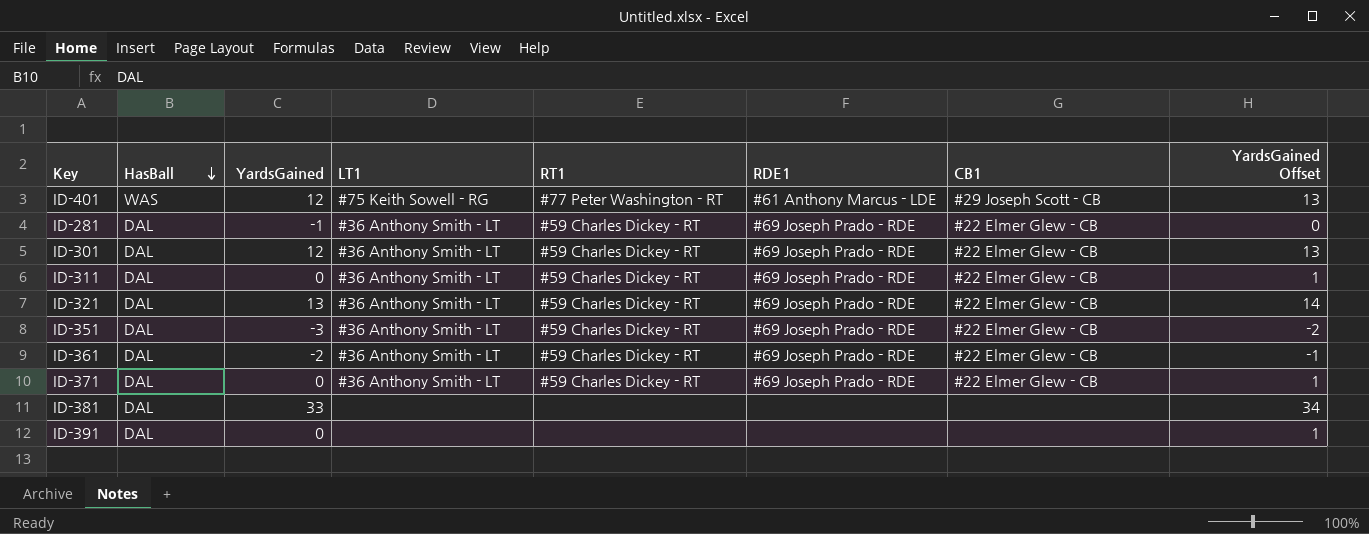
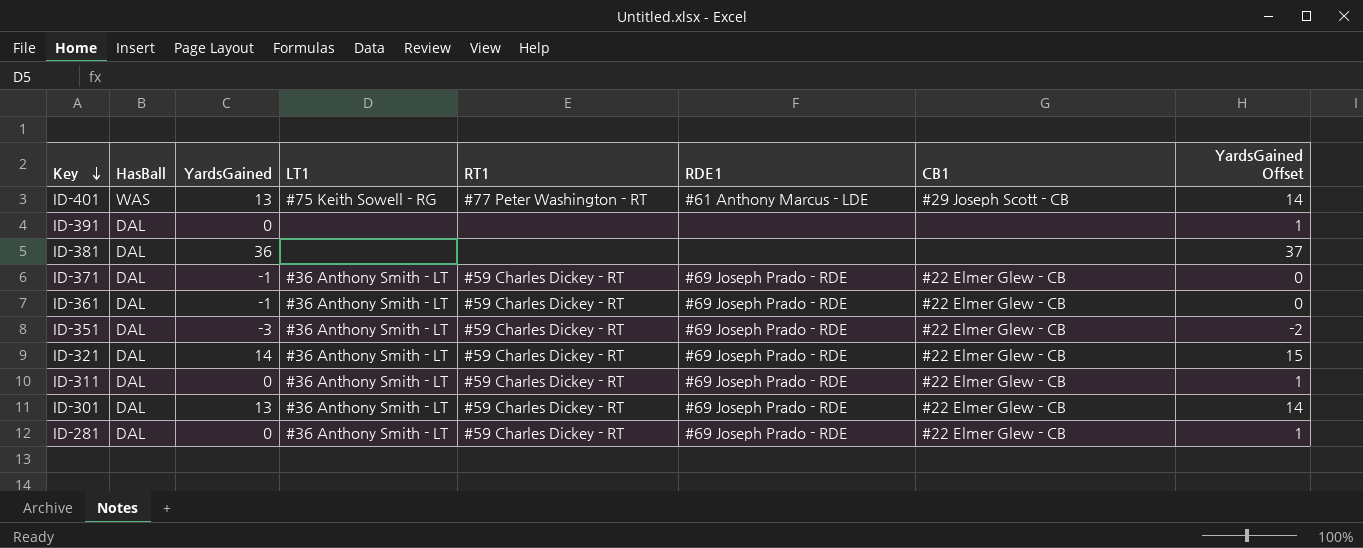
row order: HasBall descending -> Key descending
ID-401 | YardsGained: 12 -> 13
ID-401 | YardsGained Offset: 13 -> 14
ID-381 | YardsGained: 33 -> 36
ID-381 | YardsGained Offset: 34 -> 37
ID-371 | YardsGained: 0 -> -1
ID-371 | YardsGained Offset: 1 -> 0
ID-361 | YardsGained: -2 -> -1
ID-361 | YardsGained Offset: -1 -> 0
ID-321 | YardsGained: 13 -> 14
ID-321 | YardsGained Offset: 14 -> 15
ID-301 | YardsGained: 12 -> 13
ID-301 | YardsGained Offset: 13 -> 14
ID-281 | YardsGained: -1 -> 0
ID-281 | YardsGained Offset: 0 -> 1

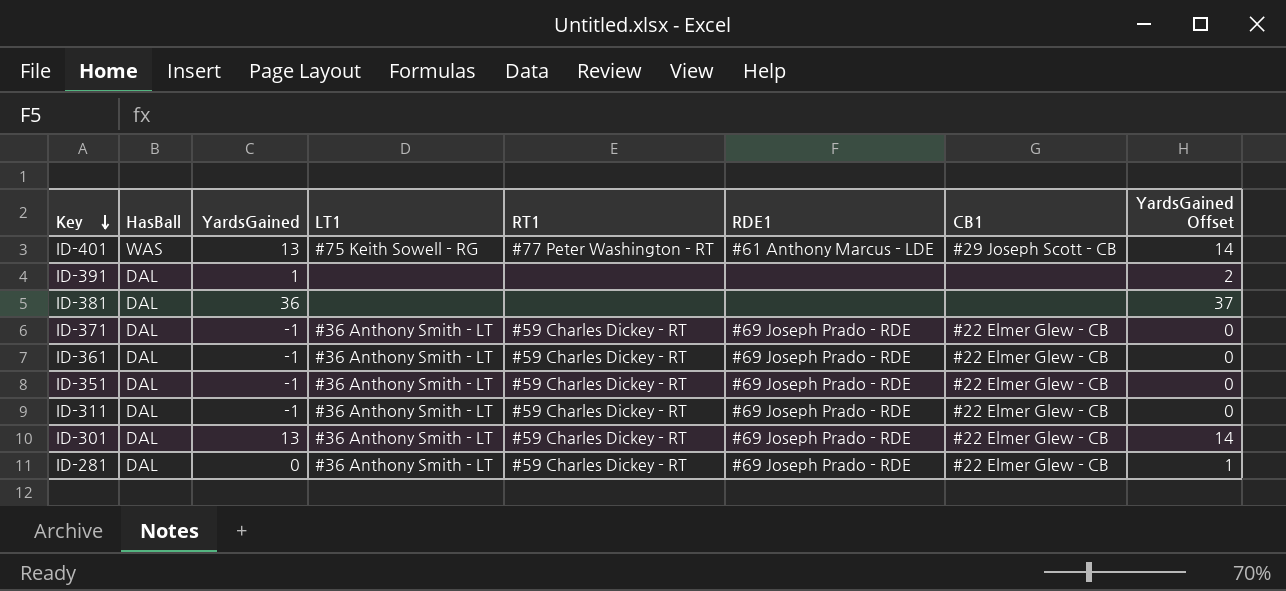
row ID-321: DAL | 14 | #36 Anthony Smith - LT | #59 Charles Dickey - RT | #69 Joseph Prado - RDE | #22 Elmer Glew - CB | 15 -> none
ID-391 | YardsGained: 0 -> 1
ID-391 | YardsGained Offset: 1 -> 2
ID-351 | YardsGained: -3 -> -1
ID-351 | YardsGained Offset: -2 -> 0
ID-311 | YardsGained: 0 -> -1
ID-311 | YardsGained Offset: 1 -> 0

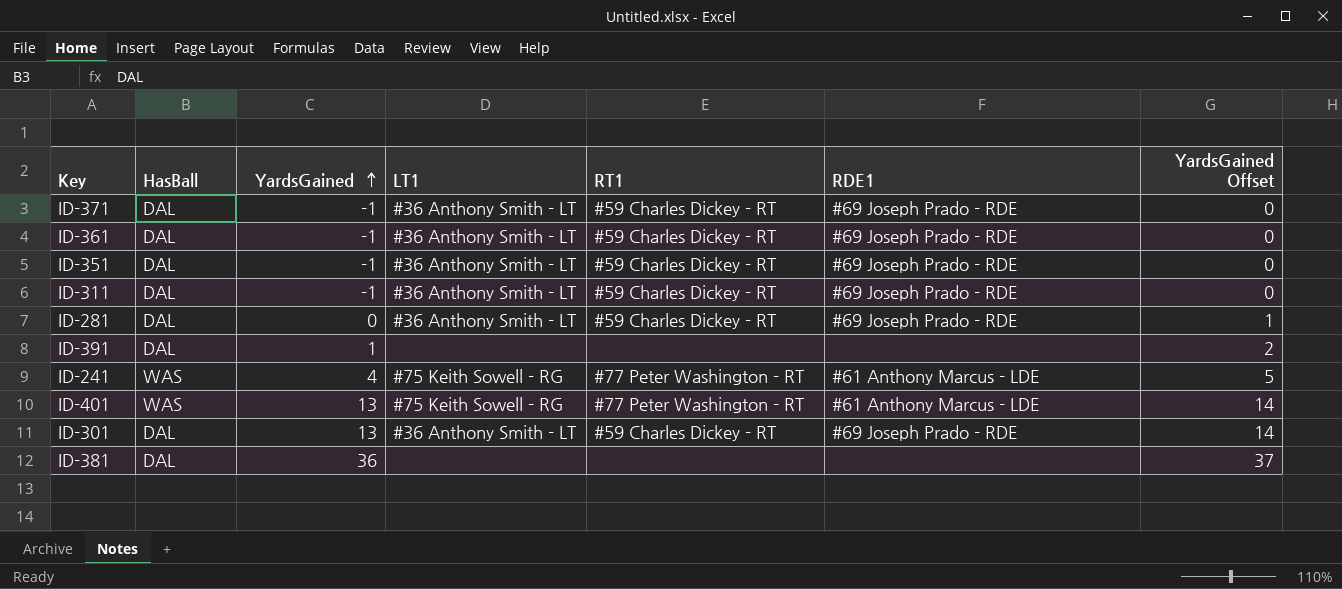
row order: Key descending -> YardsGained ascending
column CB1 | position: 7 -> none
row ID-241: none -> WAS | 4 | #75 Keith Sowell - RG | #77 Peter Washington - RT | #61 Anthony Marcus - LDE | 5

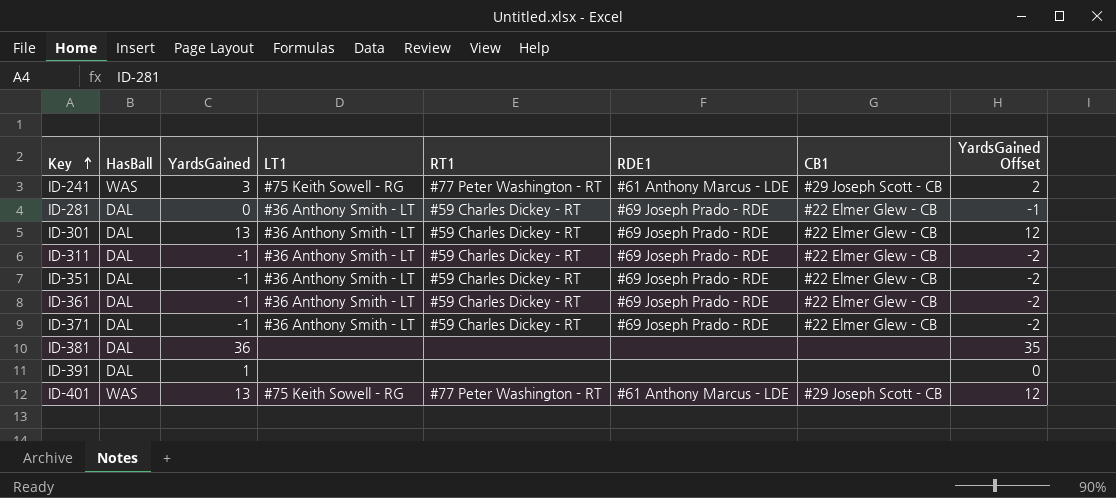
row order: YardsGained ascending -> Key ascending
column CB1 | position: none -> 7
column YardsGained Offset | formula: [YardsGained] + 1 -> [YardsGained] - 1
ID-241 | YardsGained: 4 -> 3

